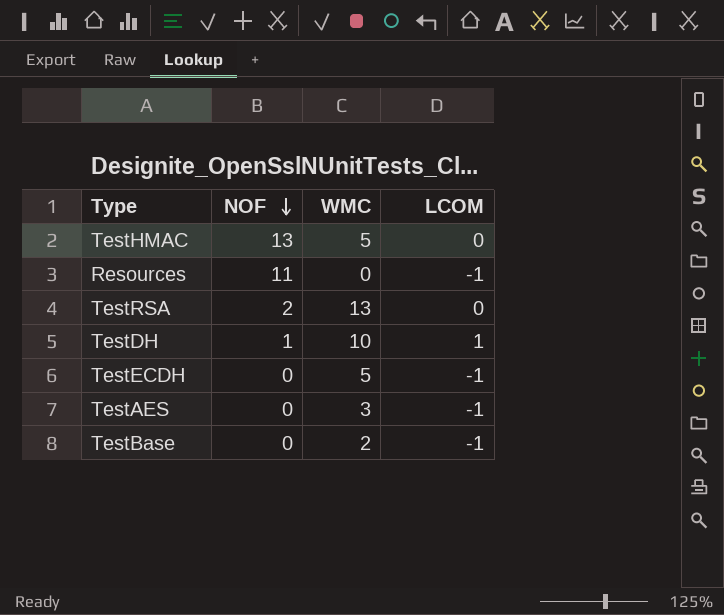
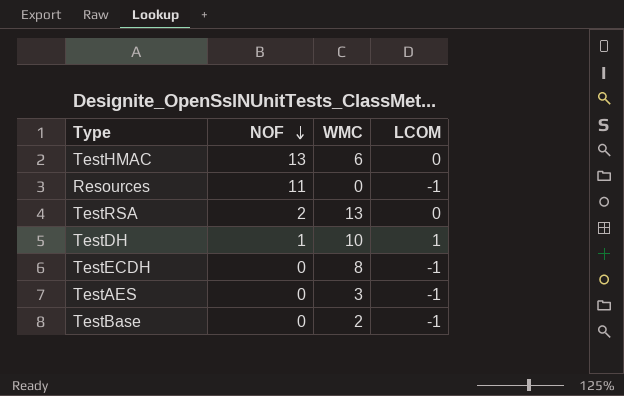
TestHMAC | WMC: 5 -> 6
TestECDH | WMC: 5 -> 8

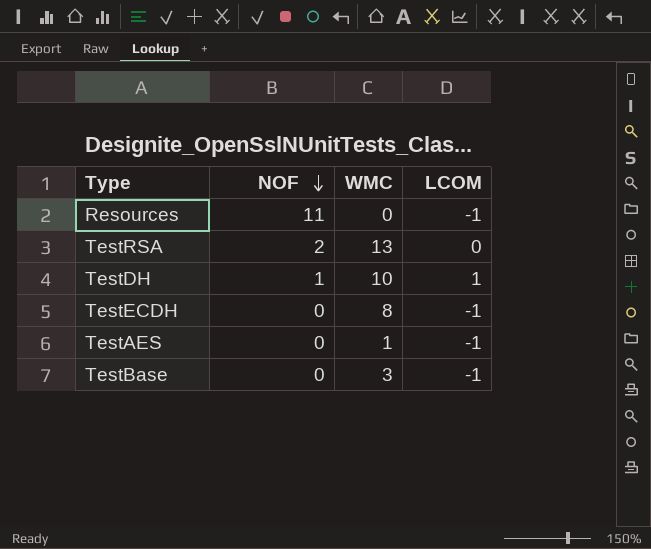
row TestHMAC: 13 | 6 | 0 -> none
TestAES | WMC: 3 -> 1
TestBase | WMC: 2 -> 3

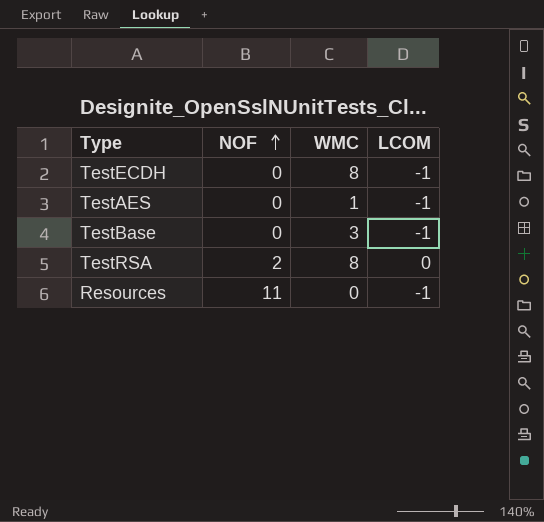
row order: NOF descending -> NOF ascending
row TestDH: 1 | 10 | 1 -> none
TestRSA | WMC: 13 -> 8

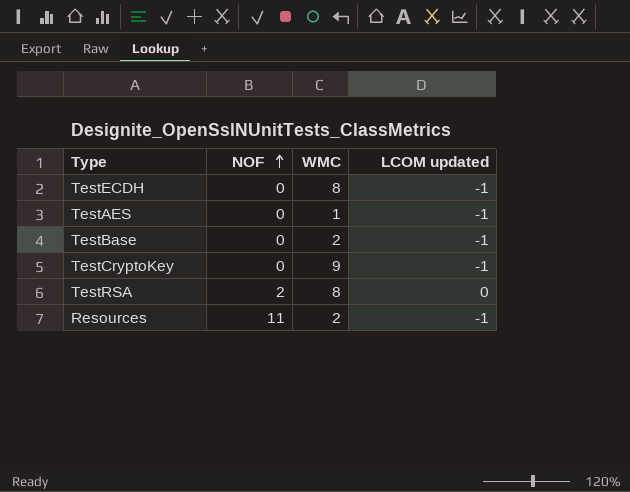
column name: LCOM -> LCOM updated
TestBase | WMC: 3 -> 2
row TestCryptoKey: none -> 0 | 9 | -1
Resources | WMC: 0 -> 2

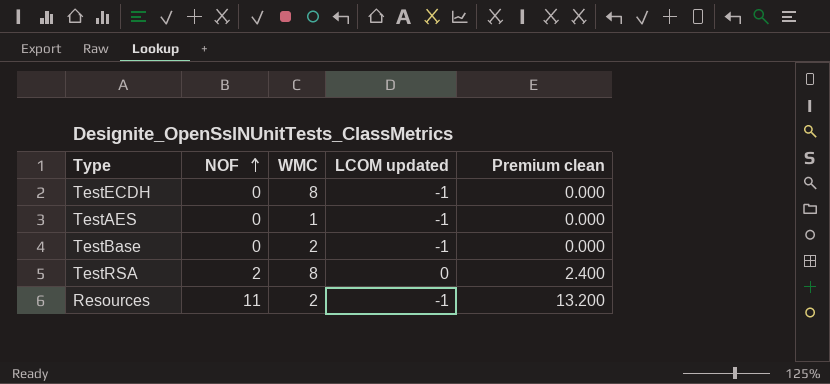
column Premium clean | formula: none -> [NOF] * 1.2
row TestCryptoKey: 0 | 9 | -1 -> none

